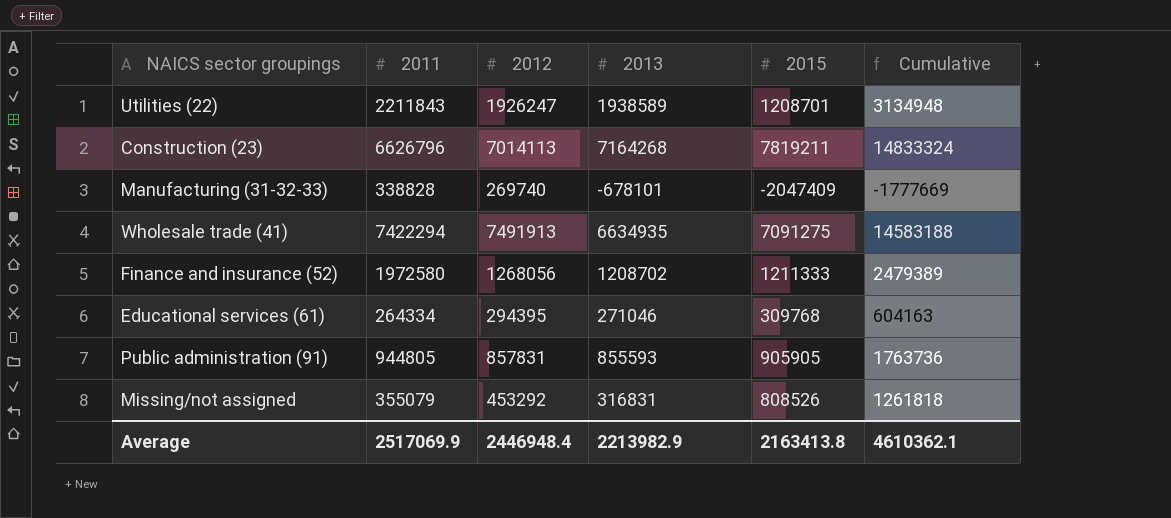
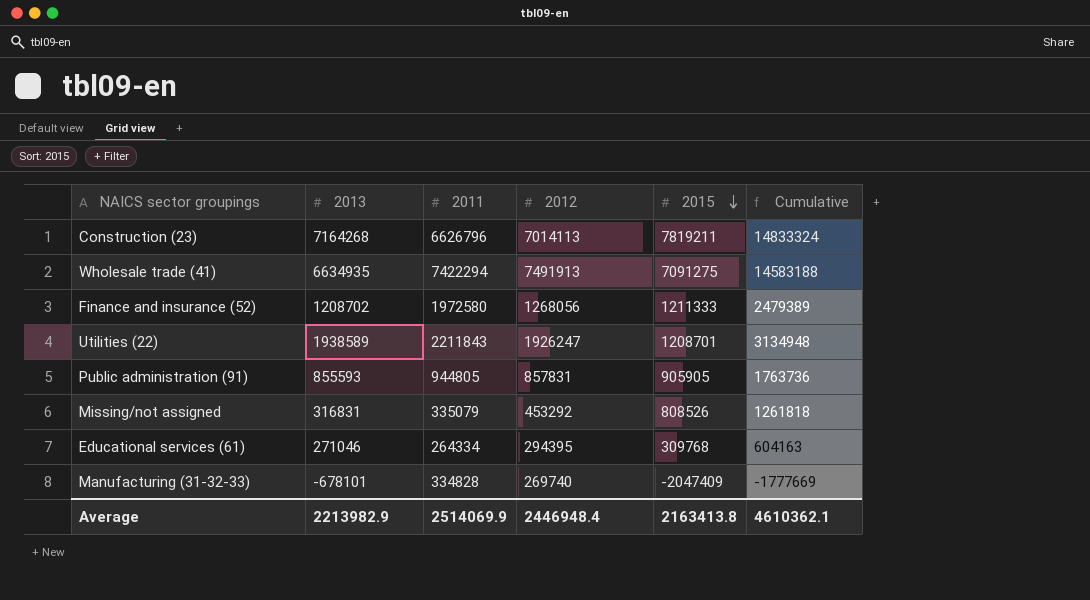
row order: none -> 2015 descending
column 2013 | position: 4 -> 2
Missing/not assigned | 2011: 355079 -> 335079
Manufacturing (31-32-33) | 2011: 338828 -> 334828
Average | 2011: 2517069.9 -> 2514069.9

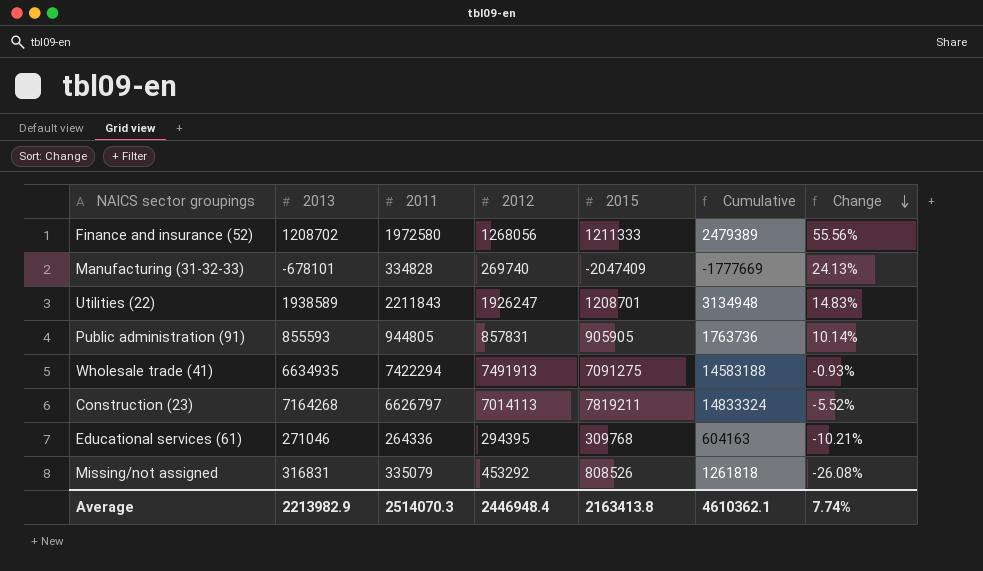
row order: 2015 descending -> Change descending
column Change | formula: none -> ([2011] - [2012]) / [2012]
Construction (23) | 2011: 6626796 -> 6626797
Educational services (61) | 2011: 264334 -> 264336
Average | 2011: 2514069.9 -> 2514070.3

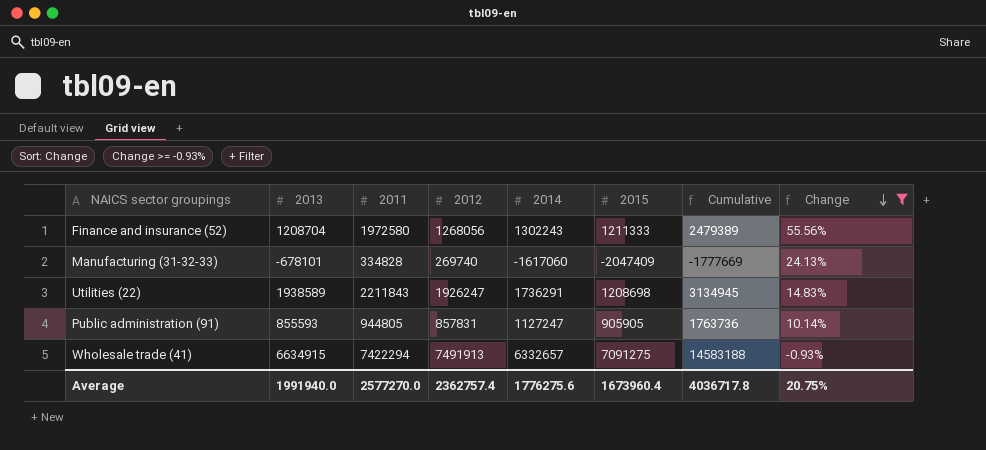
filter: none -> Change >= -0.93%
column 2014 | position: none -> 5
Finance and insurance (52) | 2013: 1208702 -> 1208704
Utilities (22) | 2015: 1208701 -> 1208698
Utilities (22) | Cumulative: 3134948 -> 3134945
Wholesale trade (41) | 2013: 6634935 -> 6634915
Average | 2013: 2213982.9 -> 1991940.0
Average | 2011: 2514070.3 -> 2577270.0
Average | 2012: 2446948.4 -> 2362757.4
Average | 2015: 2163413.8 -> 1673960.4
Average | Cumulative: 4610362.1 -> 4036717.8
Average | Change: 7.74% -> 20.75%

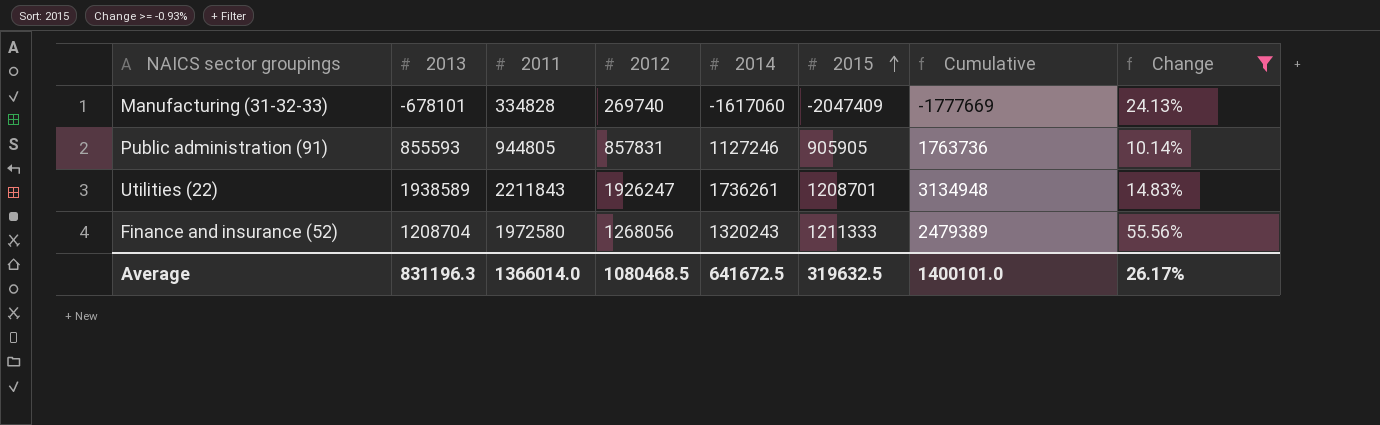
row order: Change descending -> 2015 ascending
row Wholesale trade (41): 6634915 | 7422294 | 7491913 | 6332657 | 7091275 | 14583188 | -0.93% -> none
Public administration (91) | 2014: 1127247 -> 1127246
Utilities (22) | 2014: 1736291 -> 1736261
Utilities (22) | 2015: 1208698 -> 1208701
Utilities (22) | Cumulative: 3134945 -> 3134948
Finance and insurance (52) | 2014: 1302243 -> 1320243
Average | 2013: 1991940.0 -> 831196.3
Average | 2011: 2577270.0 -> 1366014.0
Average | 2012: 2362757.4 -> 1080468.5
Average | 2014: 1776275.6 -> 641672.5
Average | 2015: 1673960.4 -> 319632.5
Average | Cumulative: 4036717.8 -> 1400101.0
Average | Change: 20.75% -> 26.17%

